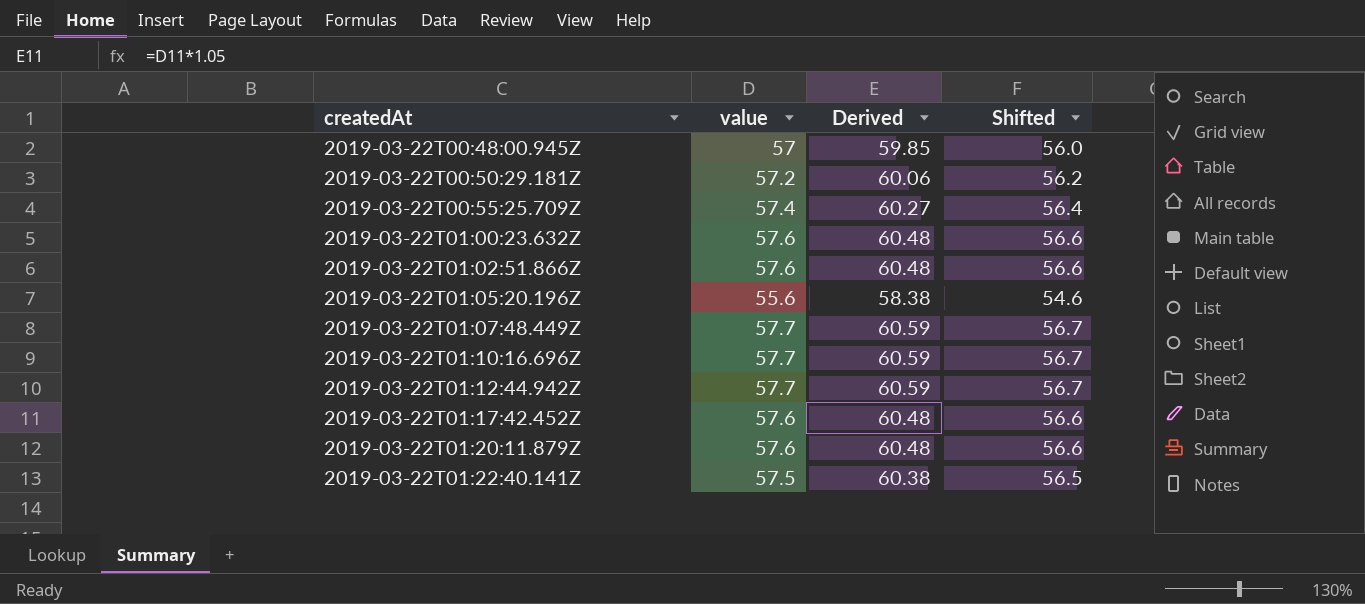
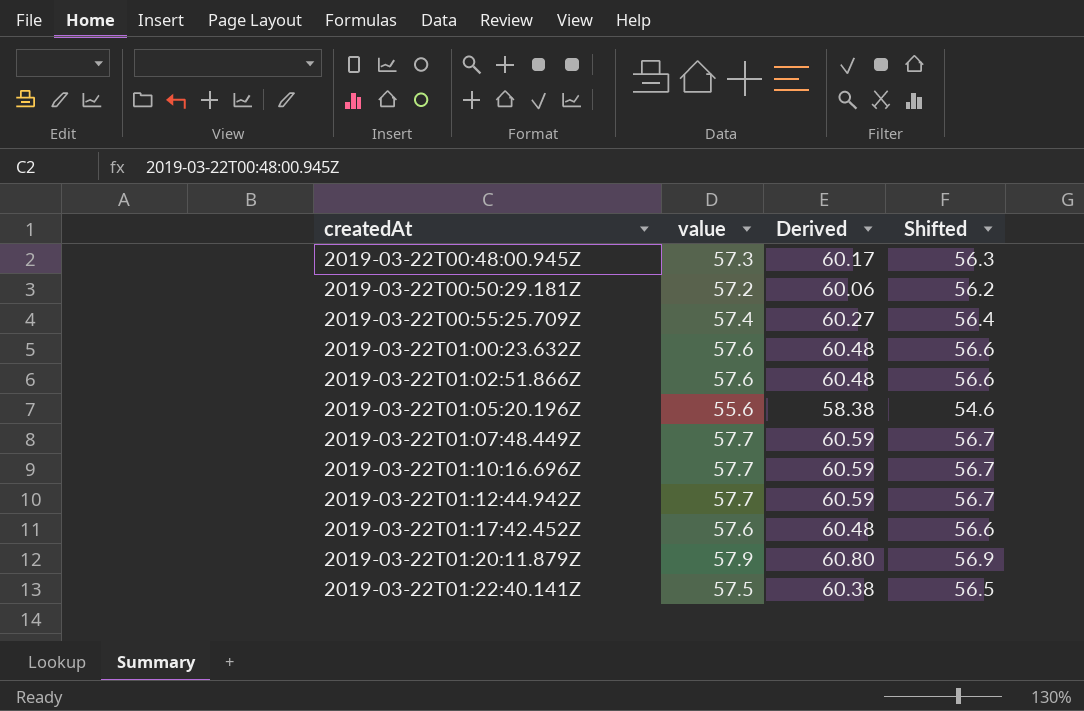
2019-03-22T00:48:00.945Z | value: 57 -> 57.3
2019-03-22T00:48:00.945Z | Derived: 59.85 -> 60.17
2019-03-22T00:48:00.945Z | Shifted: 56.0 -> 56.3
2019-03-22T01:20:11.879Z | value: 57.6 -> 57.9
2019-03-22T01:20:11.879Z | Derived: 60.48 -> 60.80
2019-03-22T01:20:11.879Z | Shifted: 56.6 -> 56.9

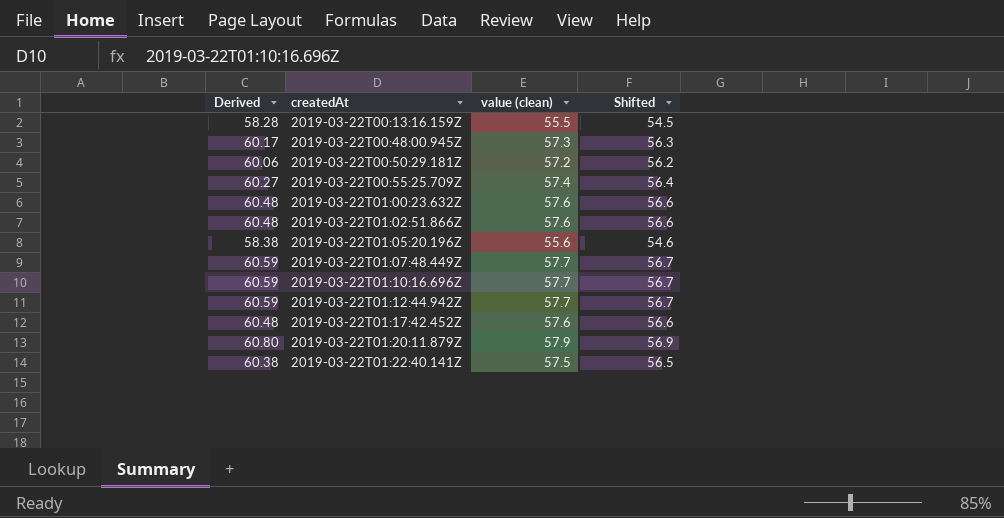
column Derived | position: 3 -> 1
column name: value -> value (clean)
row 2019-03-22T00:13:16.159Z: none -> 58.28 | 55.5 | 54.5

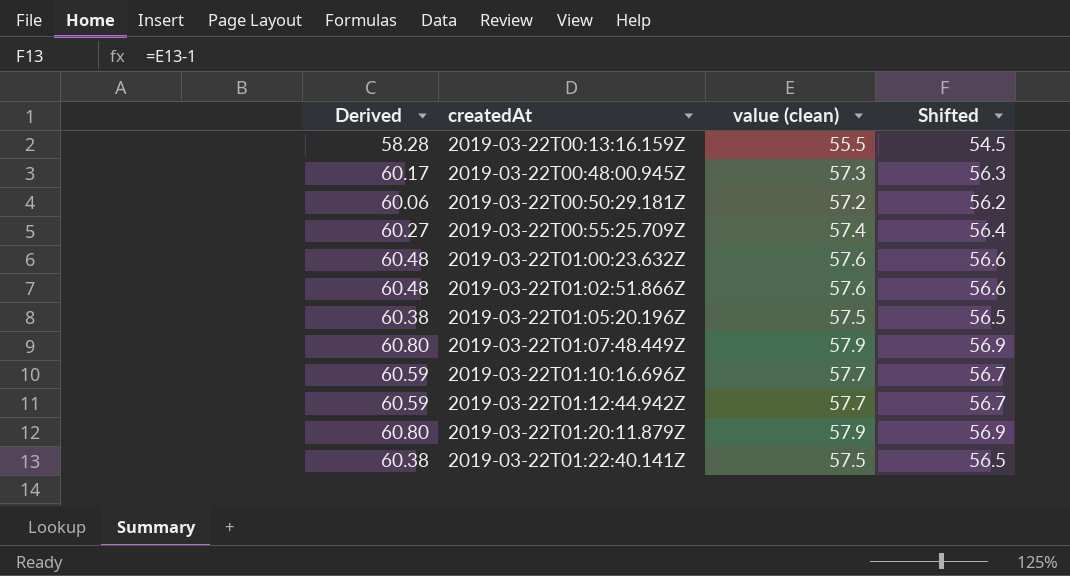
row 2019-03-22T01:17:42.452Z: 60.48 | 57.6 | 56.6 -> none
2019-03-22T01:05:20.196Z | Derived: 58.38 -> 60.38
2019-03-22T01:05:20.196Z | value (clean): 55.6 -> 57.5
2019-03-22T01:05:20.196Z | Shifted: 54.6 -> 56.5
2019-03-22T01:07:48.449Z | Derived: 60.59 -> 60.80
2019-03-22T01:07:48.449Z | value (clean): 57.7 -> 57.9
2019-03-22T01:07:48.449Z | Shifted: 56.7 -> 56.9

